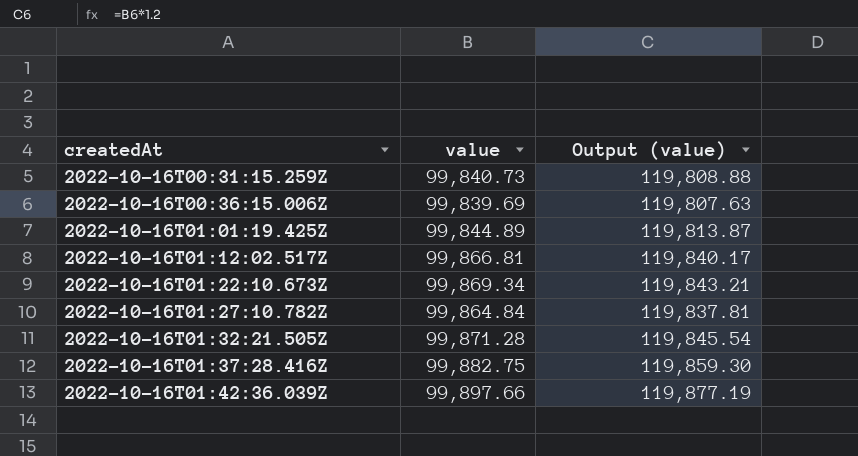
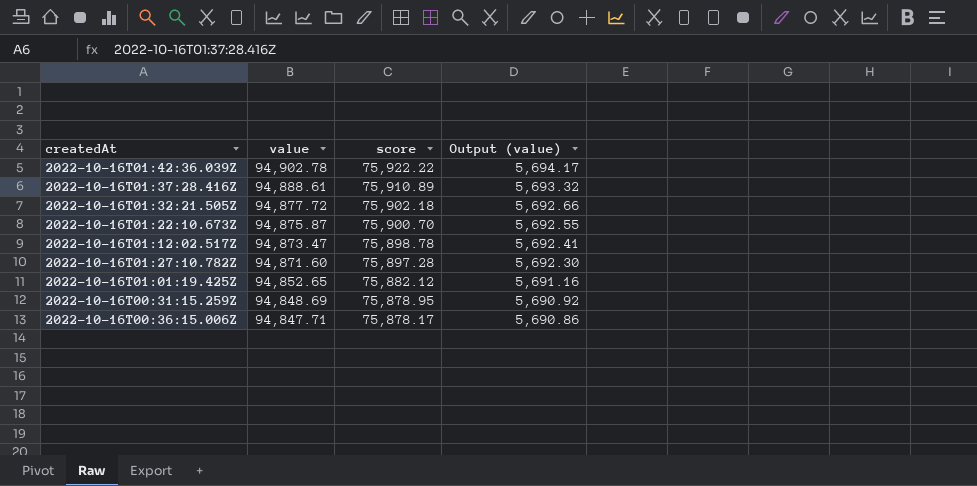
row order: createdAt ascending -> value descending
column score | formula: none -> [value] * 0.8
column Output (value) | formula: [value] * 1.2 -> [value] * 0.06
2022-10-16T01:42:36.039Z | value: 99,897.66 -> 94,902.78
2022-10-16T01:37:28.416Z | value: 99,882.75 -> 94,888.61
2022-10-16T01:32:21.505Z | value: 99,871.28 -> 94,877.72
2022-10-16T01:22:10.673Z | value: 99,869.34 -> 94,875.87
2022-10-16T01:12:02.517Z | value: 99,866.81 -> 94,873.47
2022-10-16T01:27:10.782Z | value: 99,864.84 -> 94,871.60
2022-10-16T01:01:19.425Z | value: 99,844.89 -> 94,852.65
2022-10-16T00:31:15.259Z | value: 99,840.73 -> 94,848.69
2022-10-16T00:36:15.006Z | value: 99,839.69 -> 94,847.71

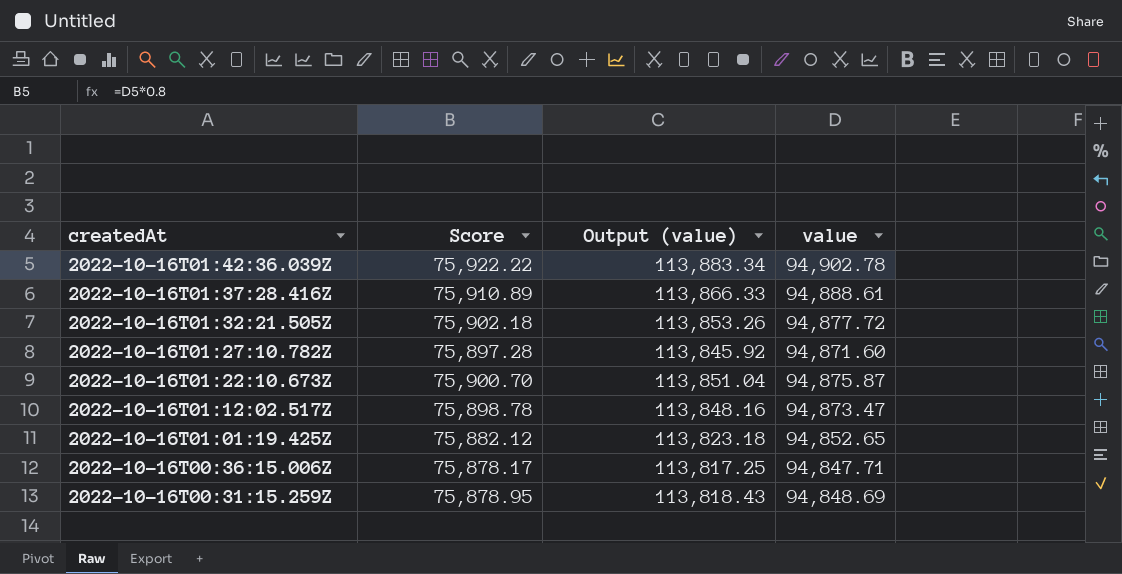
row order: value descending -> createdAt descending
column name: score -> Score
column Output (value) | formula: [value] * 0.06 -> [value] * 1.2
column value | position: 2 -> 4

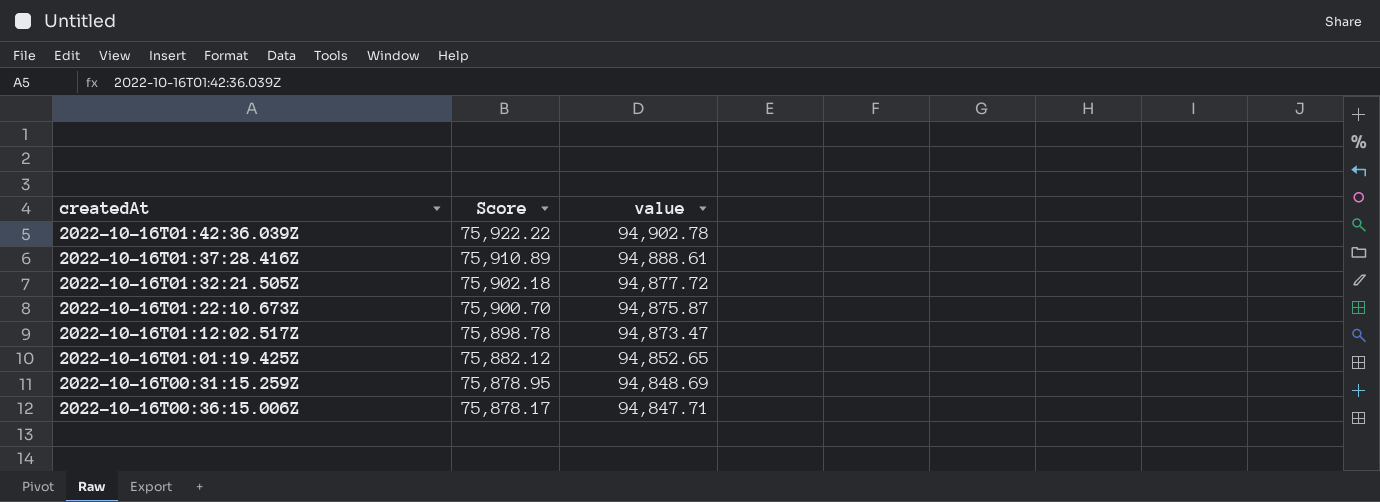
row order: createdAt descending -> Score descending
column Output (value) | formula: [value] * 1.2 -> none
row 2022-10-16T01:27:10.782Z: 75,897.28 | 113,845.92 | 94,871.60 -> none

